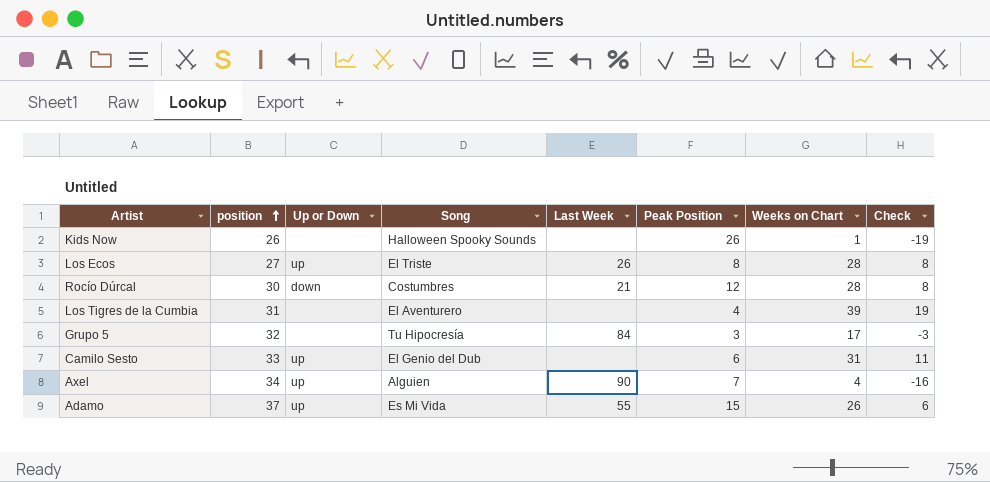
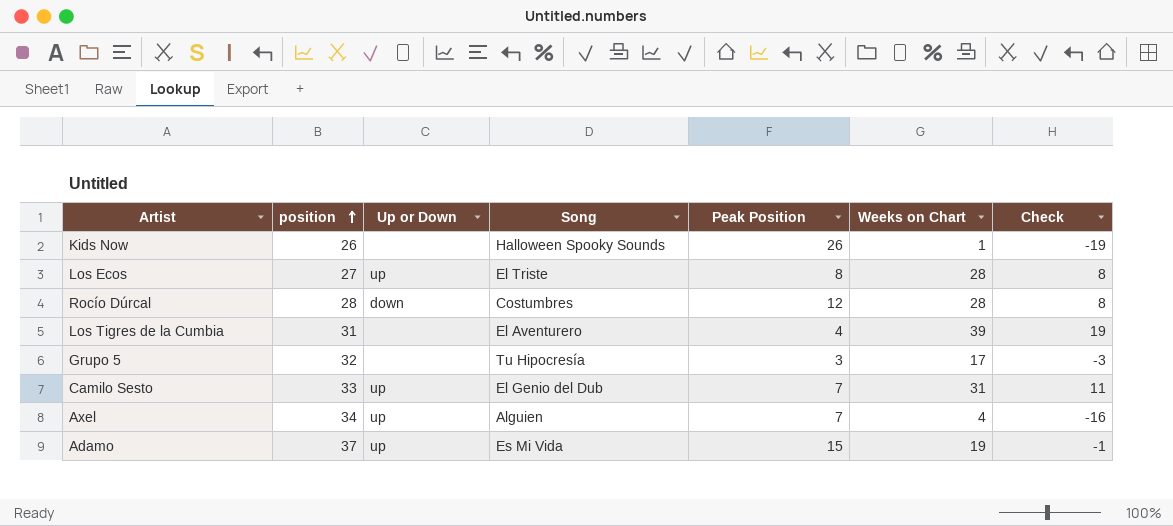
column Last Week | position: 5 -> none
Rocío Dúrcal | position: 30 -> 28
Camilo Sesto | Peak Position: 6 -> 7
Adamo | Weeks on Chart: 26 -> 19
Adamo | Check: 6 -> -1

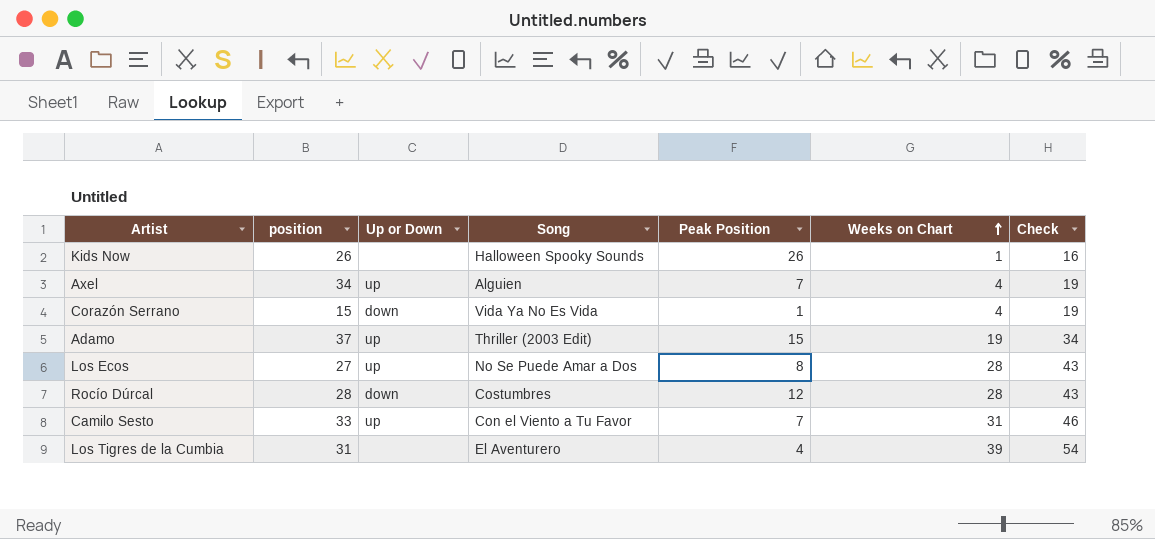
row order: position ascending -> Weeks on Chart ascending
column Check | formula: [Weeks on Chart] - 20 -> [Weeks on Chart] + 15
row Grupo 5: 32 | none | Tu Hipocresía | 3 | 17 | -3 -> none
row Corazón Serrano: none -> 15 | down | Vida Ya No Es Vida | 1 | 4 | 19
Adamo | Song: Es Mi Vida -> Thriller (2003 Edit)
Los Ecos | Song: El Triste -> No Se Puede Amar a Dos
Camilo Sesto | Song: El Genio del Dub -> Con el Viento a Tu Favor

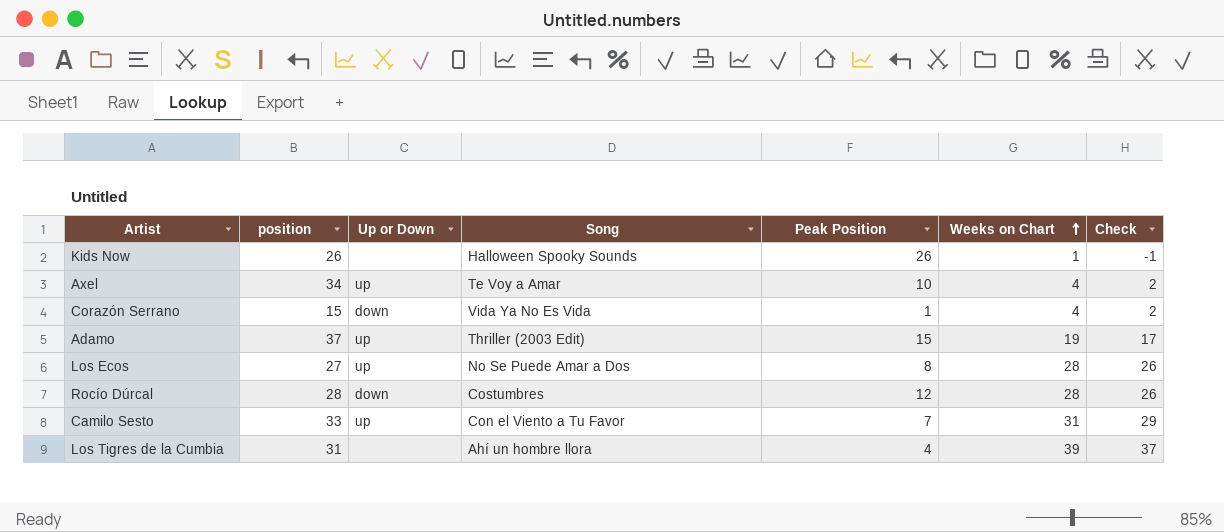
column Check | formula: [Weeks on Chart] + 15 -> [Weeks on Chart] - 2
Axel | Song: Alguien -> Te Voy a Amar
Axel | Peak Position: 7 -> 10
Los Tigres de la Cumbia | Song: El Aventurero -> Ahí un hombre llora

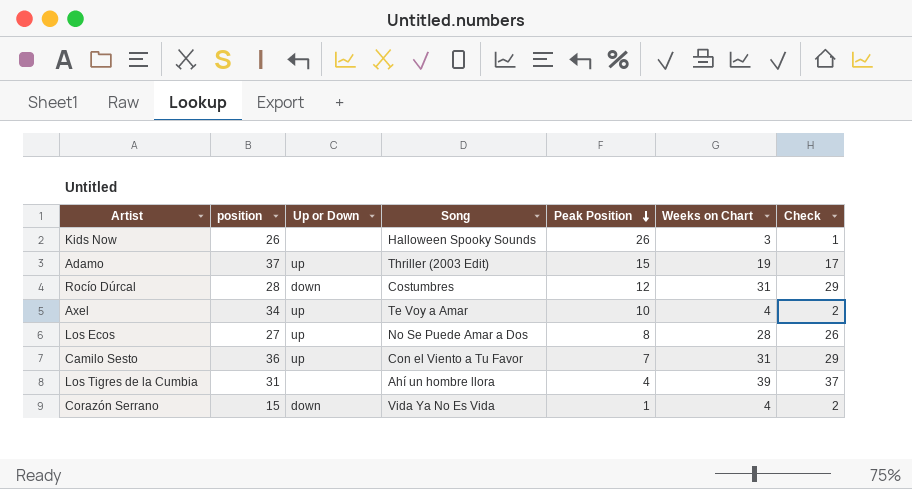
row order: Weeks on Chart ascending -> Peak Position descending
Kids Now | Weeks on Chart: 1 -> 3
Kids Now | Check: -1 -> 1
Rocío Dúrcal | Weeks on Chart: 28 -> 31
Rocío Dúrcal | Check: 26 -> 29
Camilo Sesto | position: 33 -> 36

